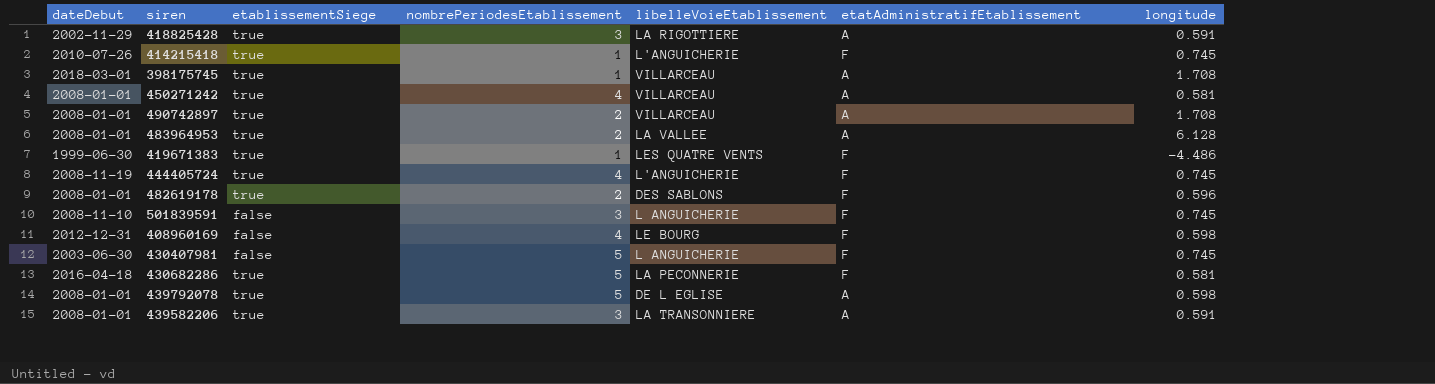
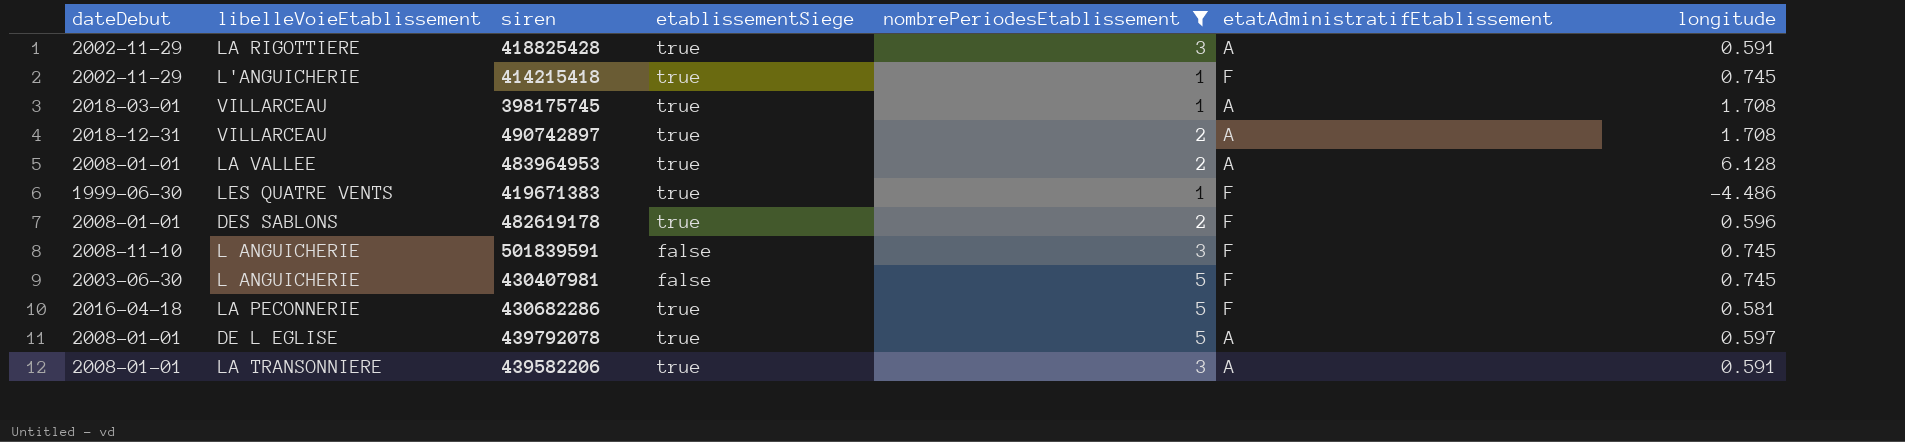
filter: none -> nombrePeriodesEtablissement != 4
column libelleVoieEtablissement | position: 5 -> 2
414215418 | dateDebut: 2010-07-26 -> 2002-11-29
490742897 | dateDebut: 2008-01-01 -> 2018-12-31
439792078 | longitude: 0.598 -> 0.597

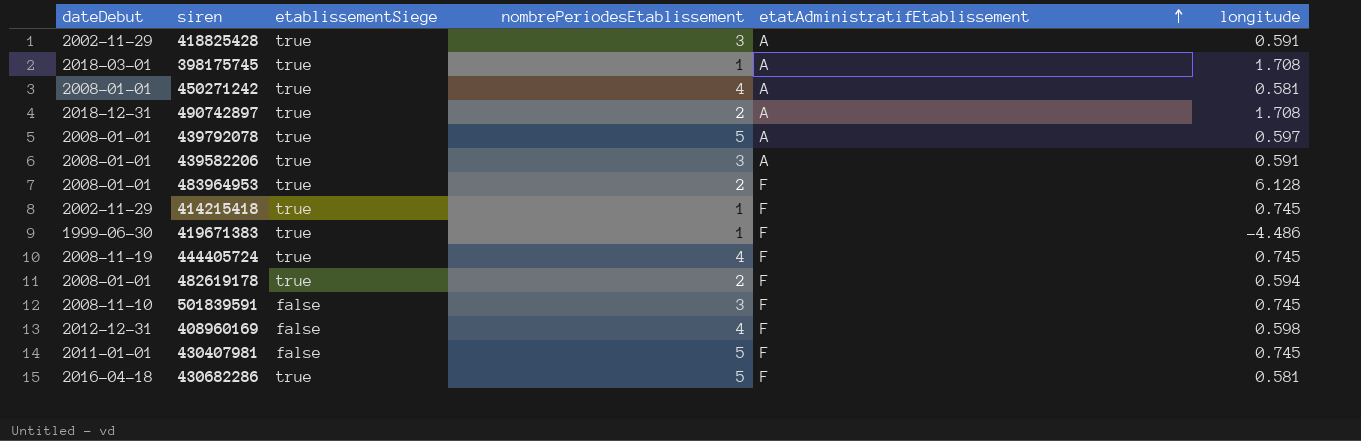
filter: nombrePeriodesEtablissement != 4 -> none
row order: none -> etatAdministratifEtablissement ascending
column libelleVoieEtablissement | position: 2 -> none
483964953 | etatAdministratifEtablissement: A -> F
482619178 | longitude: 0.596 -> 0.594
430407981 | dateDebut: 2003-06-30 -> 2011-01-01

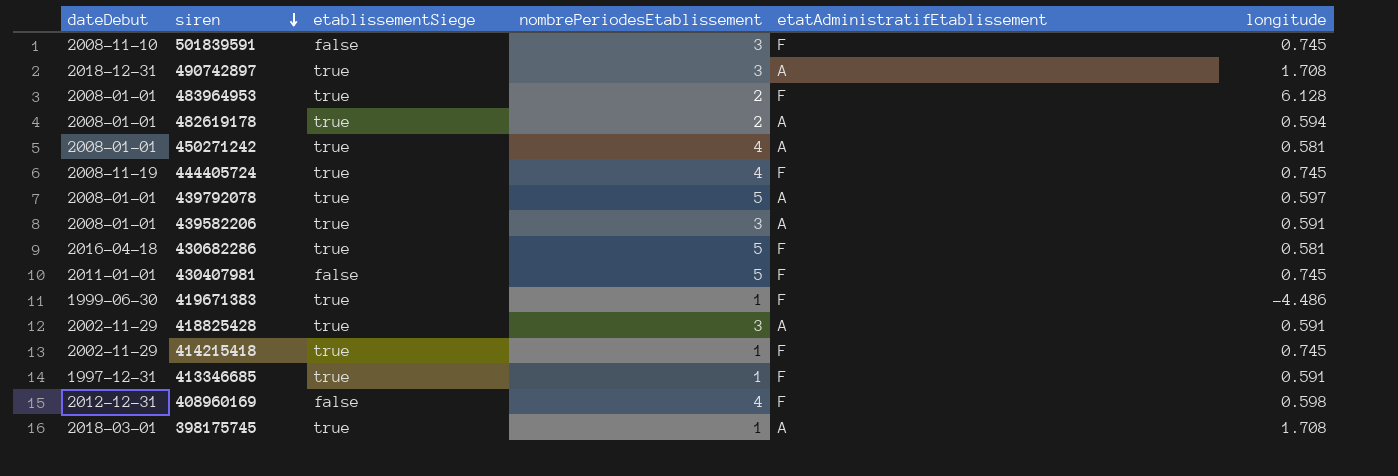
row order: etatAdministratifEtablissement ascending -> siren descending
490742897 | nombrePeriodesEtablissement: 2 -> 3
482619178 | etatAdministratifEtablissement: F -> A
row 413346685: none -> 1997-12-31 | true | 1 | F | 0.591

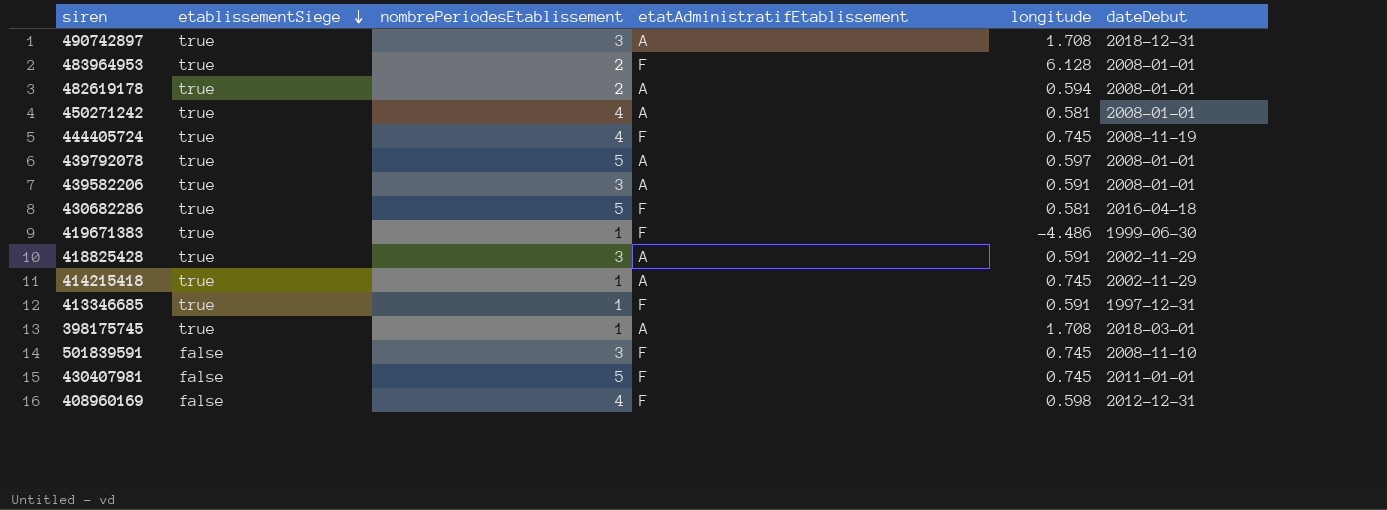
row order: siren descending -> etablissementSiege descending
column dateDebut | position: 1 -> 6
414215418 | etatAdministratifEtablissement: F -> A

